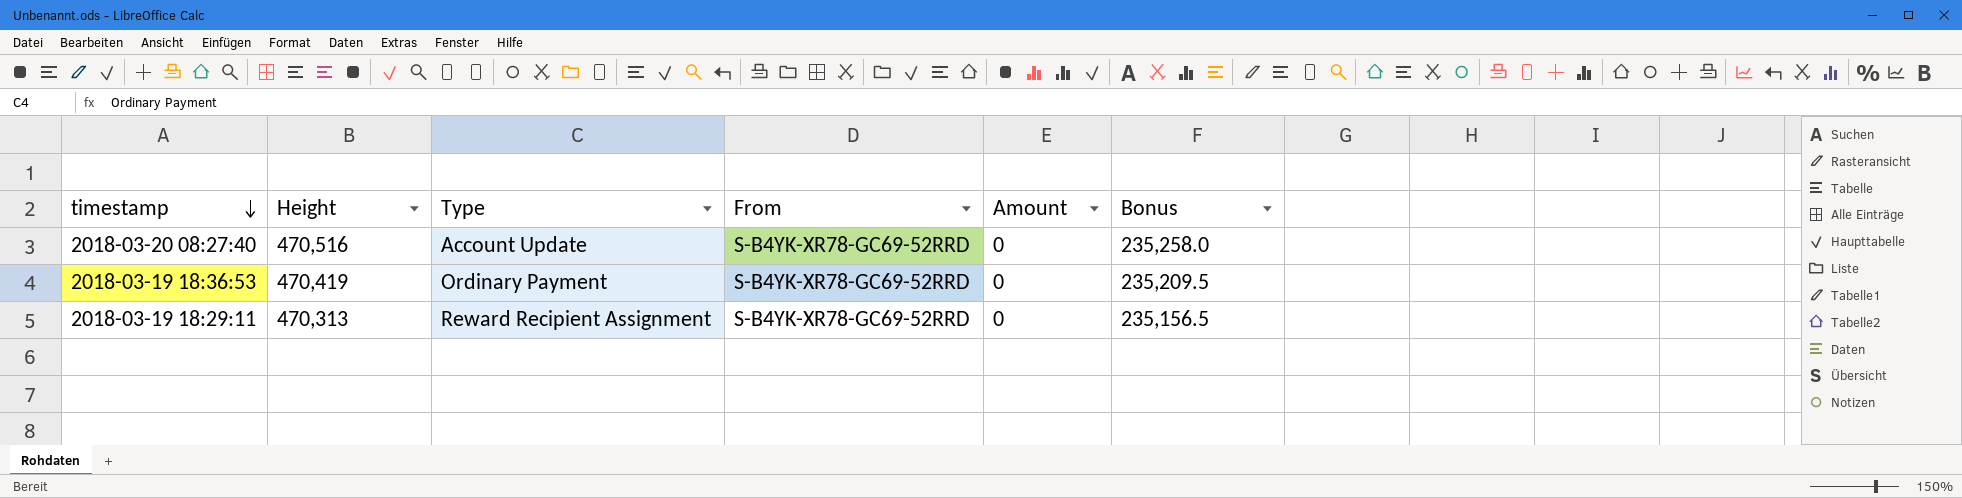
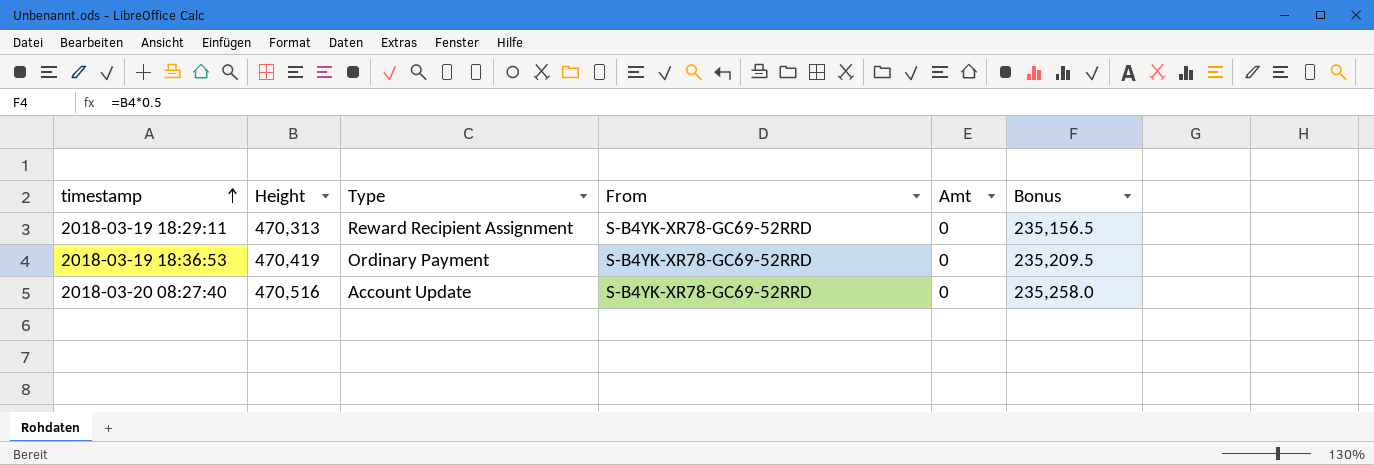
row order: timestamp descending -> timestamp ascending
column name: Amount -> Amt

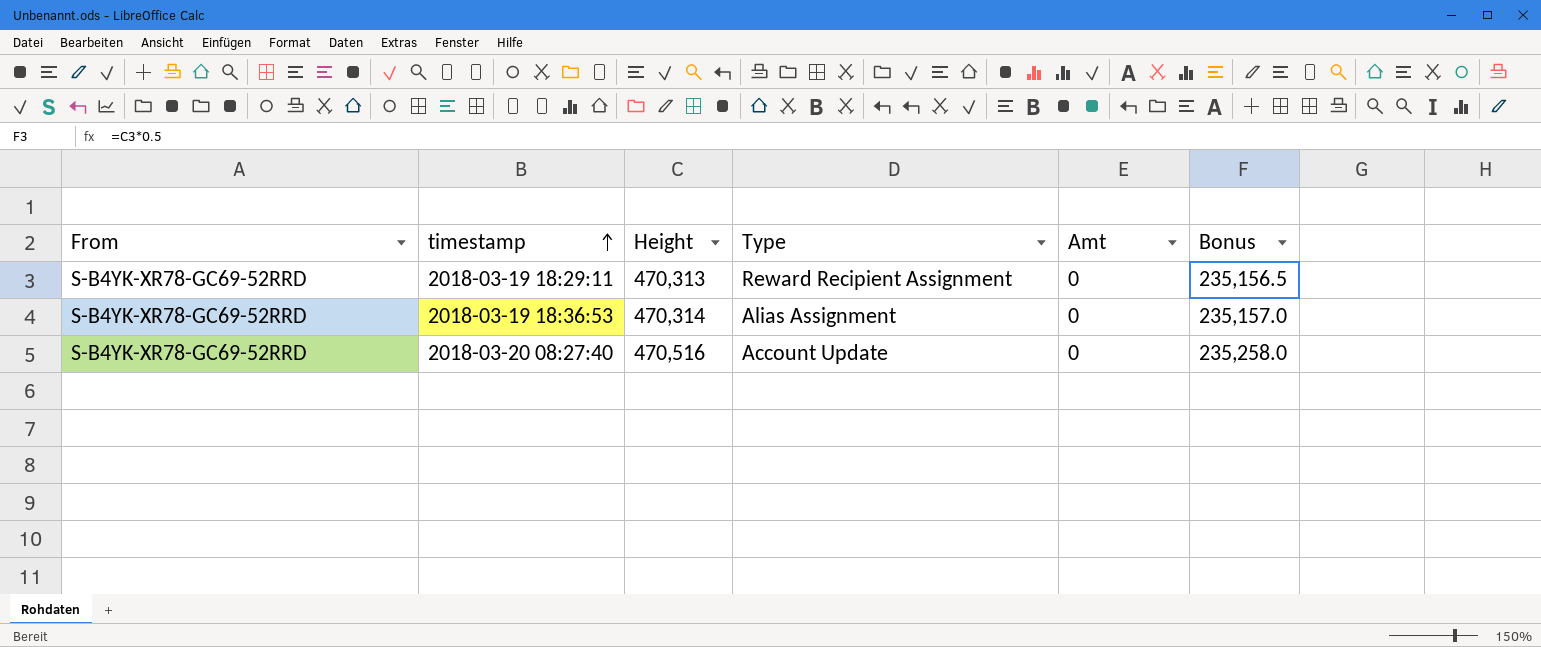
column From | position: 4 -> 1
2018-03-19 18:36:53 | Height: 470,419 -> 470,314
2018-03-19 18:36:53 | Type: Ordinary Payment -> Alias Assignment
2018-03-19 18:36:53 | Bonus: 235,209.5 -> 235,157.0

